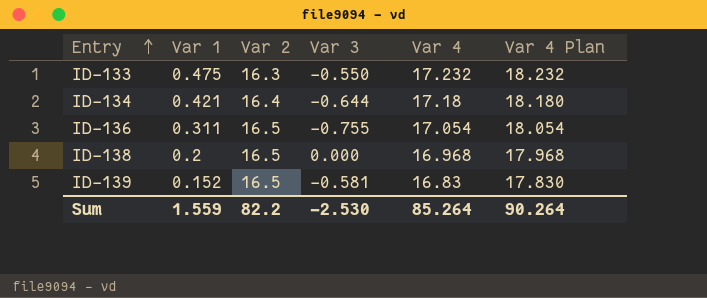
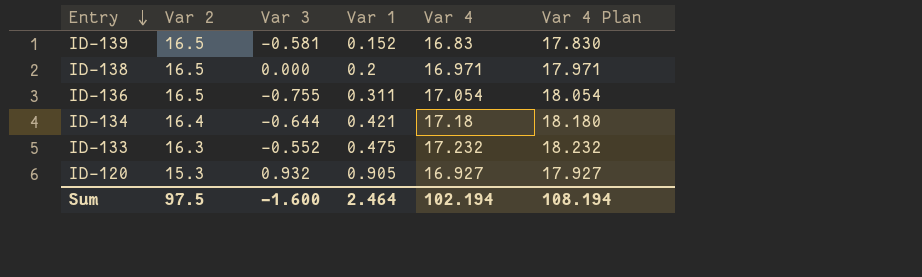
row order: Entry ascending -> Entry descending
column Var 1 | position: 2 -> 4
ID-138 | Var 4: 16.968 -> 16.971
ID-138 | Var 4 Plan: 17.968 -> 17.971
ID-133 | Var 3: -0.550 -> -0.552
row ID-120: none -> 15.3 | 0.932 | 0.905 | 16.927 | 17.927
Sum | Var 2: 82.2 -> 97.5
Sum | Var 3: -2.530 -> -1.600
Sum | Var 1: 1.559 -> 2.464
Sum | Var 4: 85.264 -> 102.194
Sum | Var 4 Plan: 90.264 -> 108.194

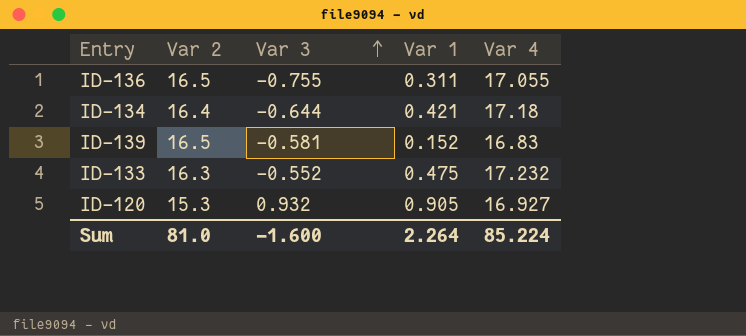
row order: Entry descending -> Var 3 ascending
column Var 4 Plan | formula: [Var 4] + 1 -> none
row ID-138: 16.5 | 0.000 | 0.2 | 16.971 | 17.971 -> none
ID-136 | Var 4: 17.054 -> 17.055
Sum | Var 2: 97.5 -> 81.0
Sum | Var 1: 2.464 -> 2.264
Sum | Var 4: 102.194 -> 85.224

